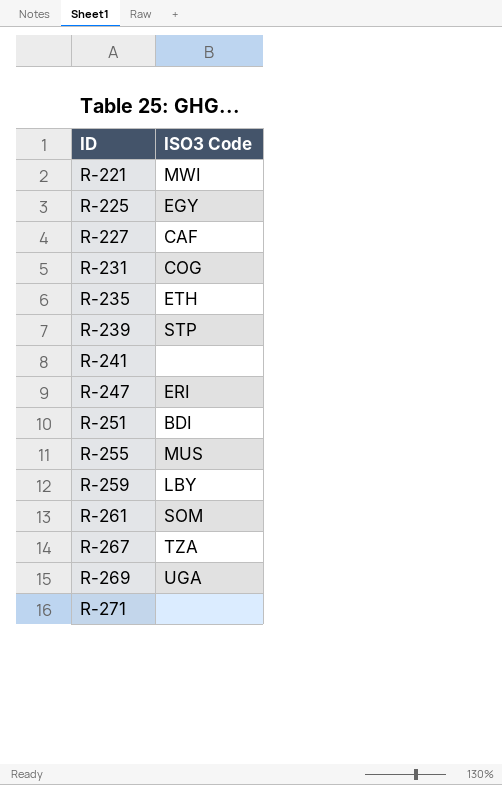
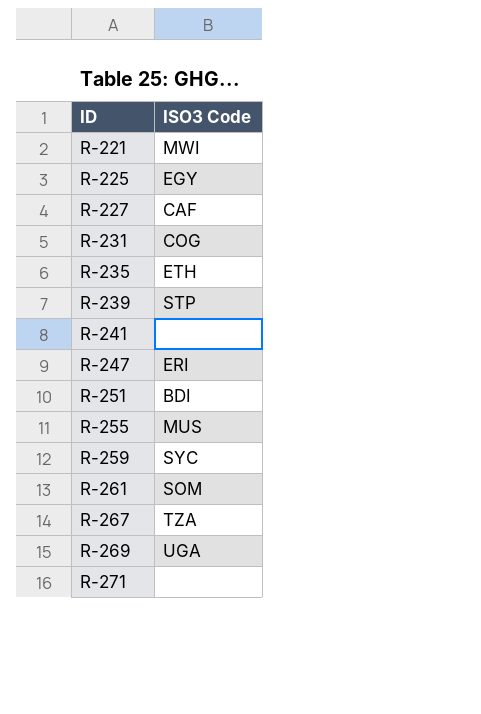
R-259 | ISO3 Code: LBY -> SYC

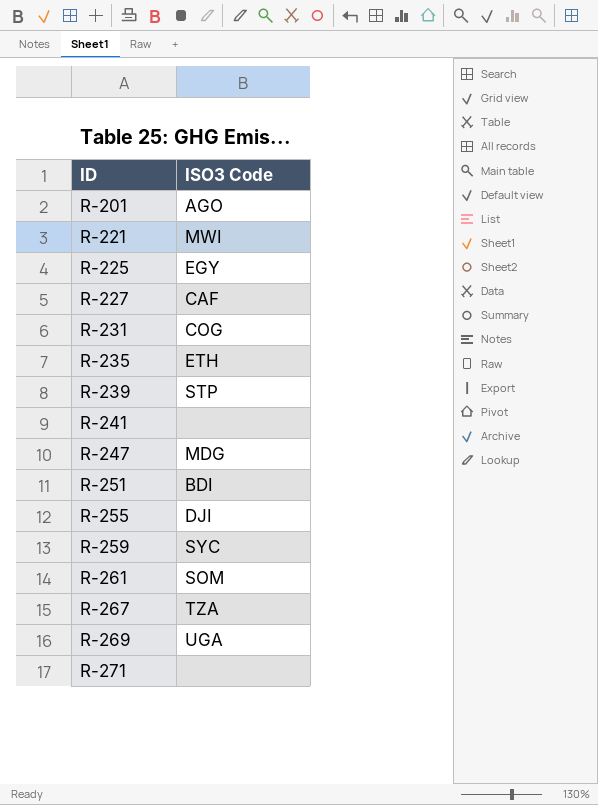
row R-201: none -> AGO
R-247 | ISO3 Code: ERI -> MDG
R-255 | ISO3 Code: MUS -> DJI

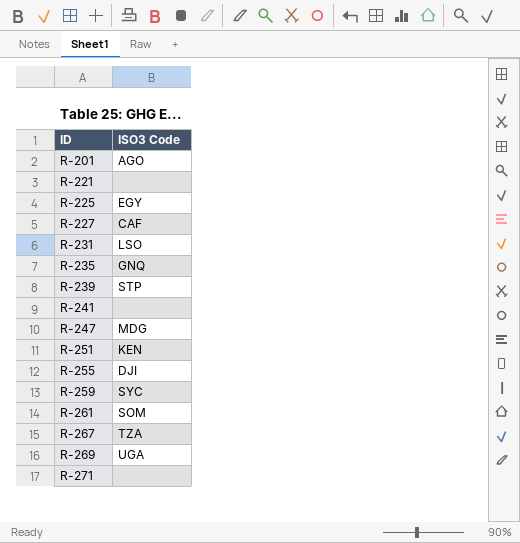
R-221 | ISO3 Code: MWI -> none
R-231 | ISO3 Code: COG -> LSO
R-235 | ISO3 Code: ETH -> GNQ
R-251 | ISO3 Code: BDI -> KEN

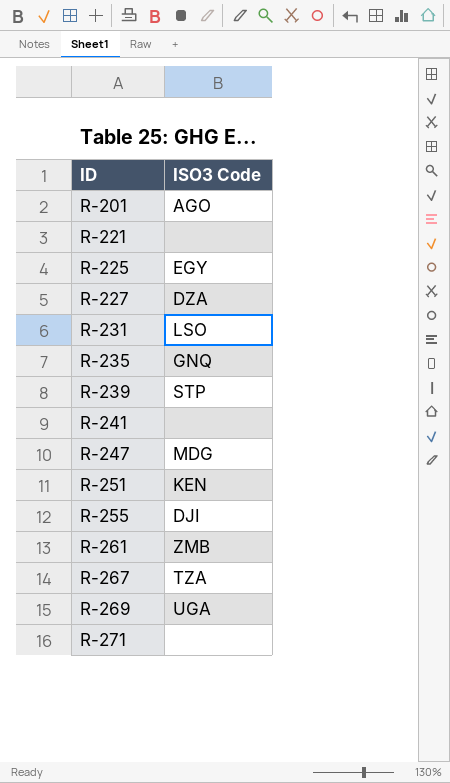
row R-259: SYC -> none
R-227 | ISO3 Code: CAF -> DZA
R-261 | ISO3 Code: SOM -> ZMB

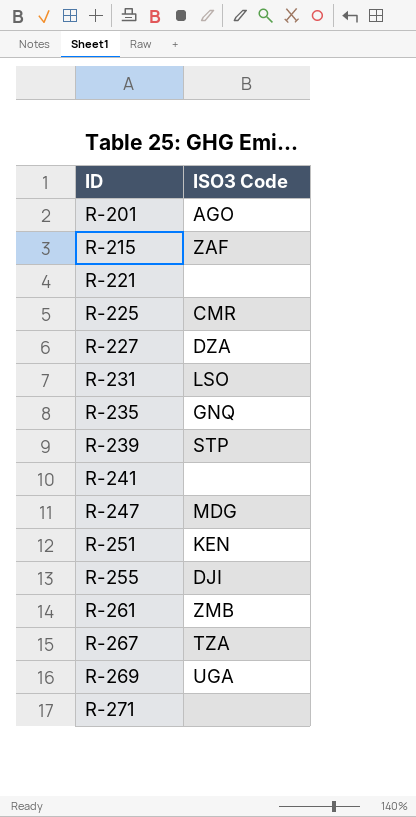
row R-215: none -> ZAF
R-225 | ISO3 Code: EGY -> CMR

